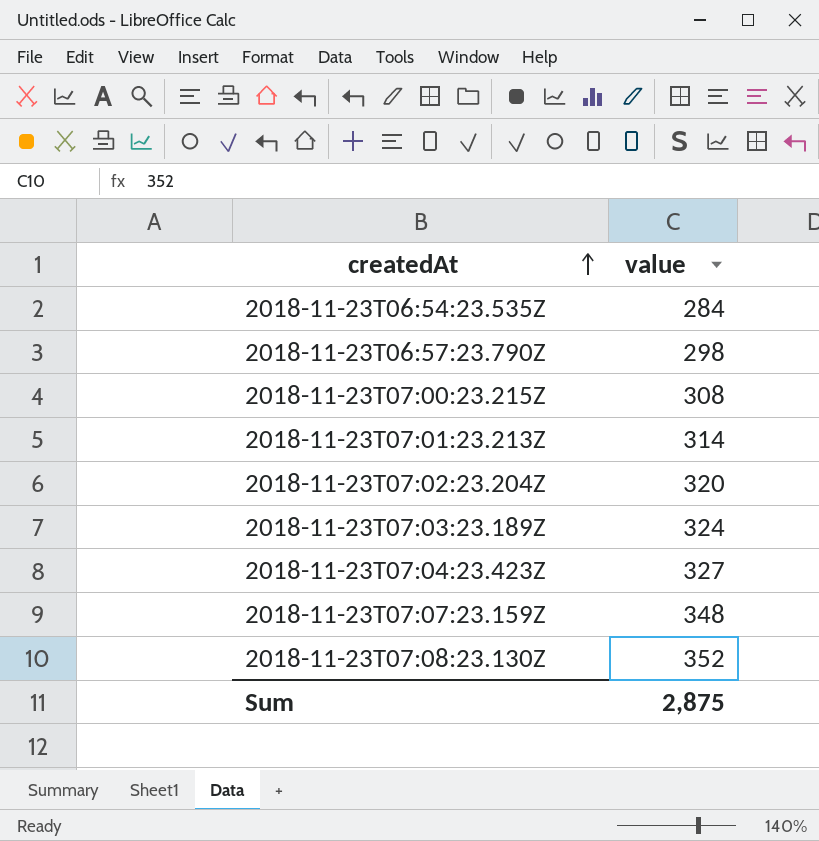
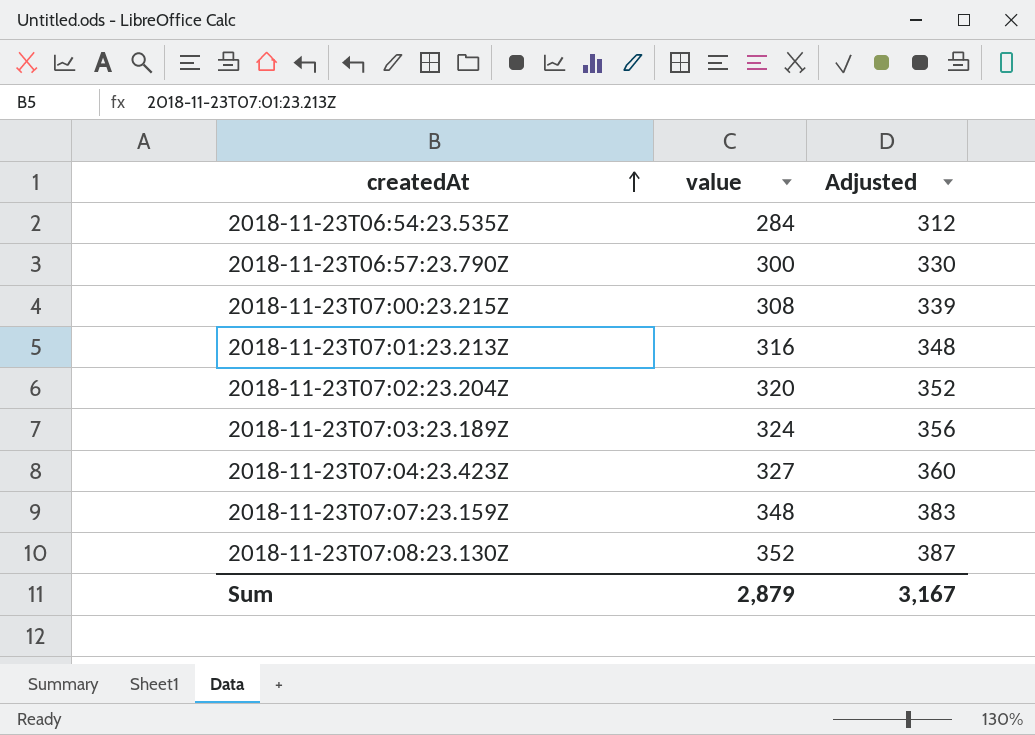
column Adjusted | formula: none -> [value] * 1.1
2018-11-23T06:57:23.790Z | value: 298 -> 300
2018-11-23T07:01:23.213Z | value: 314 -> 316
Sum | value: 2,875 -> 2,879

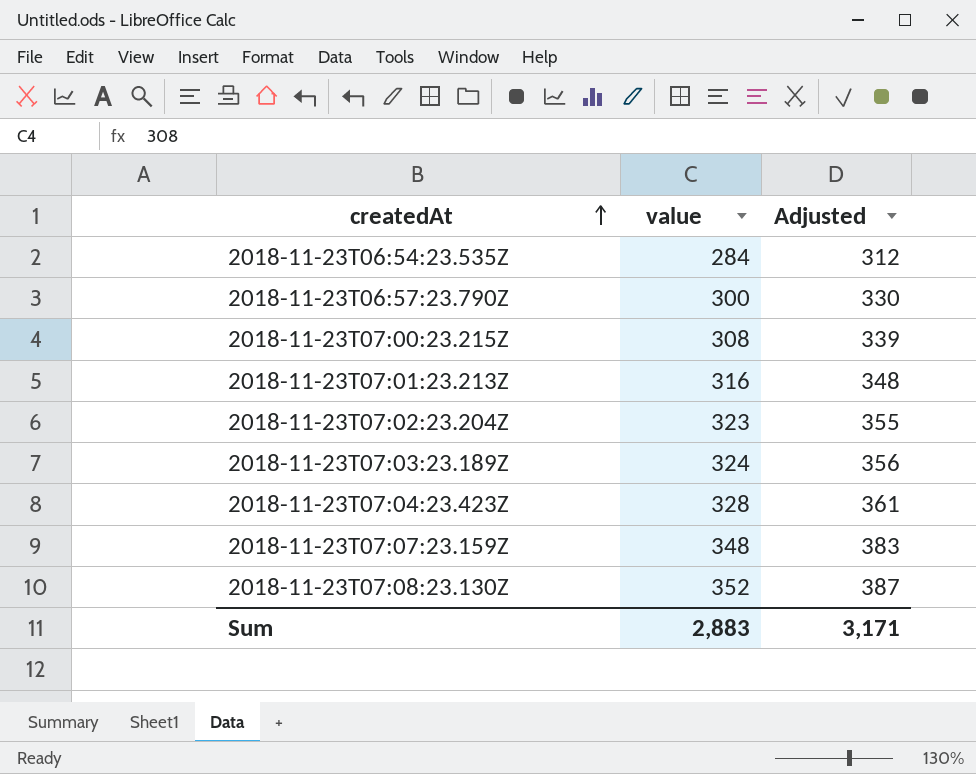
2018-11-23T07:02:23.204Z | value: 320 -> 323
2018-11-23T07:02:23.204Z | Adjusted: 352 -> 355
2018-11-23T07:04:23.423Z | value: 327 -> 328
2018-11-23T07:04:23.423Z | Adjusted: 360 -> 361
Sum | value: 2,879 -> 2,883
Sum | Adjusted: 3,167 -> 3,171

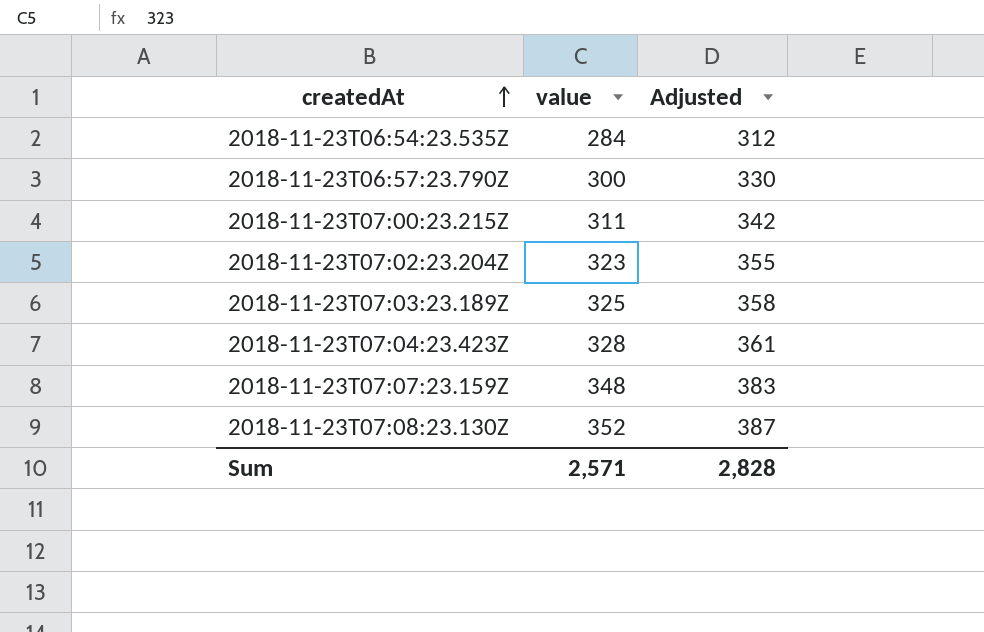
row 2018-11-23T07:01:23.213Z: 316 | 348 -> none
2018-11-23T07:00:23.215Z | value: 308 -> 311
2018-11-23T07:00:23.215Z | Adjusted: 339 -> 342
2018-11-23T07:03:23.189Z | value: 324 -> 325
2018-11-23T07:03:23.189Z | Adjusted: 356 -> 358
Sum | value: 2,883 -> 2,571
Sum | Adjusted: 3,171 -> 2,828

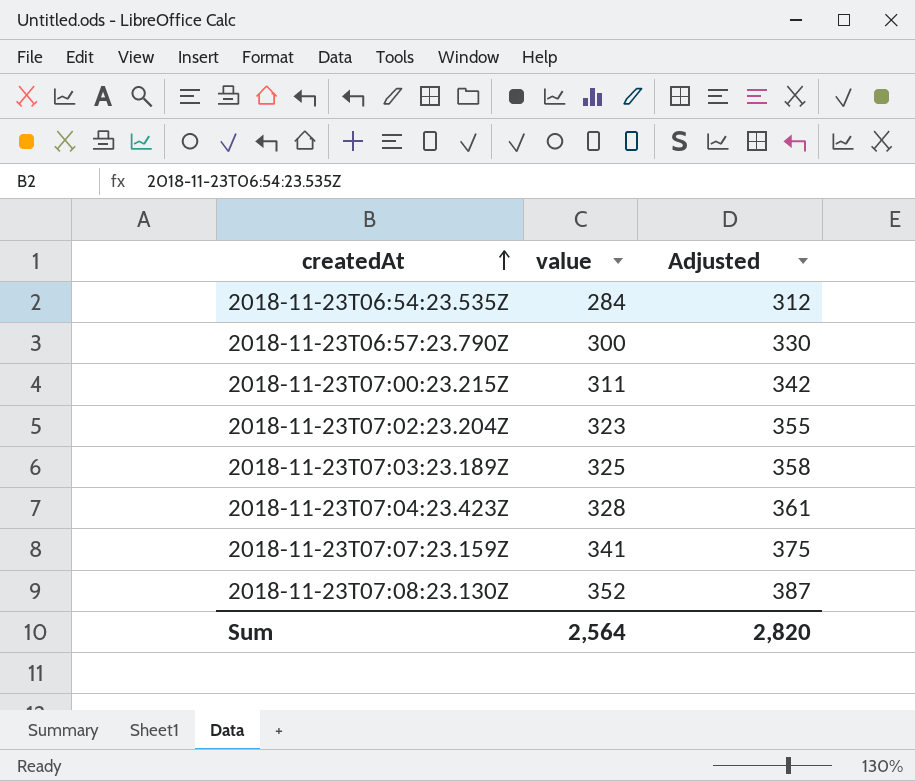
2018-11-23T07:07:23.159Z | value: 348 -> 341
2018-11-23T07:07:23.159Z | Adjusted: 383 -> 375
Sum | value: 2,571 -> 2,564
Sum | Adjusted: 2,828 -> 2,820

